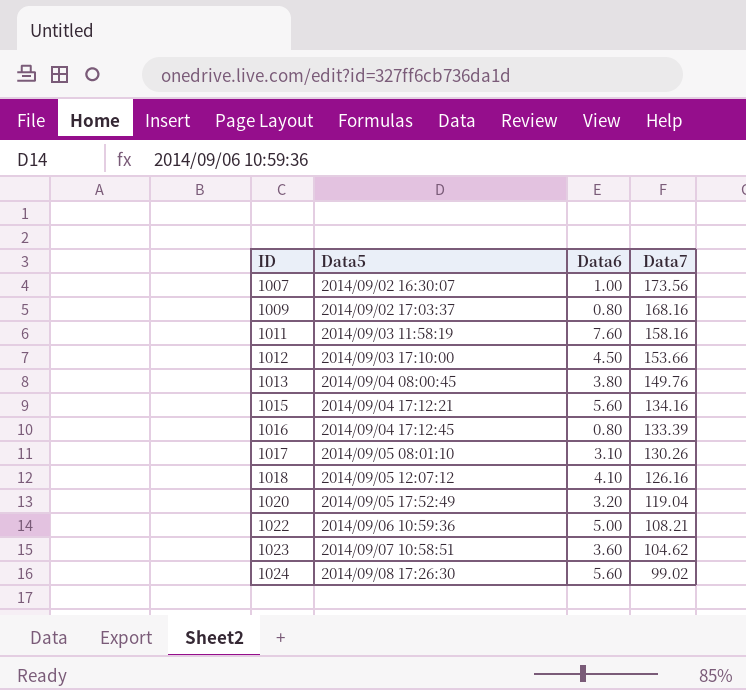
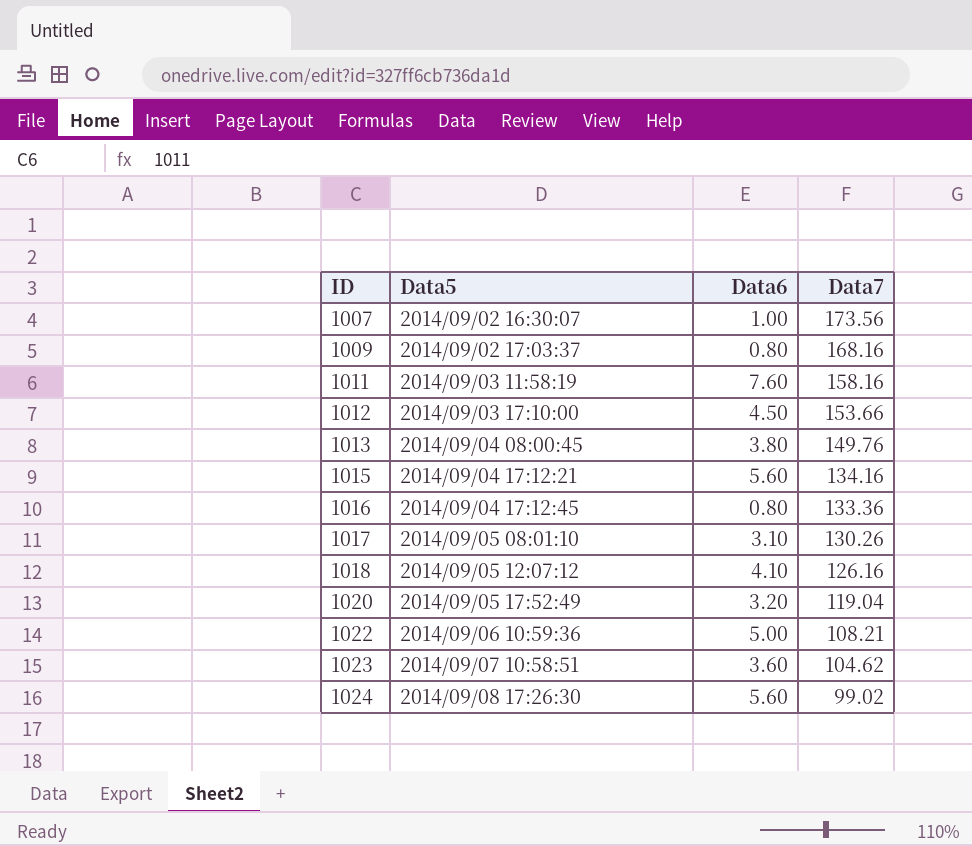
1016 | Data7: 133.39 -> 133.36

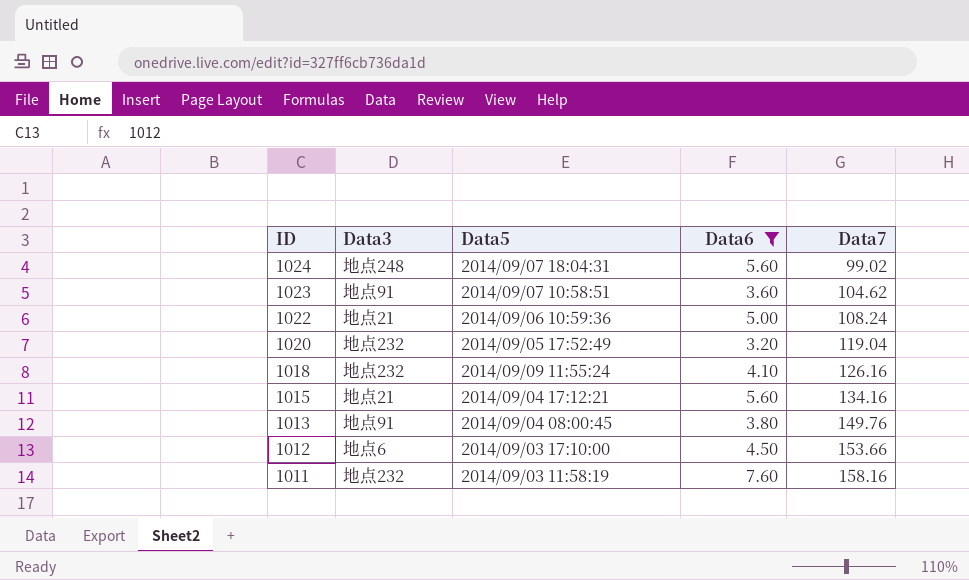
filter: none -> Data6 >= 3.20
row order: ID ascending -> ID descending
column Data3 | position: none -> 2
1024 | Data5: 2014/09/08 17:26:30 -> 2014/09/07 18:04:31
1022 | Data7: 108.21 -> 108.24
1018 | Data5: 2014/09/05 12:07:12 -> 2014/09/09 11:55:24

